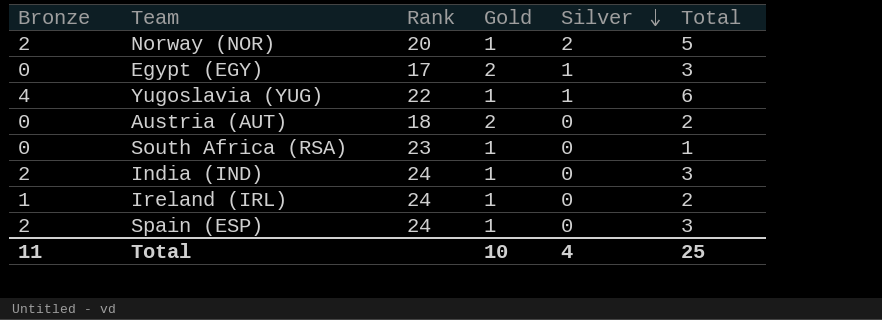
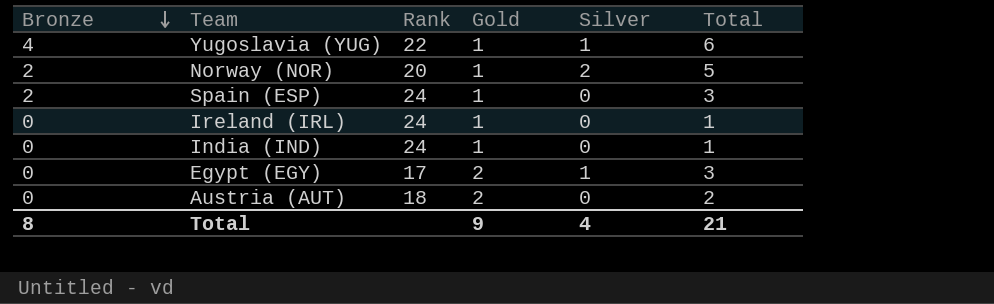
row order: Silver descending -> Bronze descending
row South Africa (RSA): 0 | 23 | 1 | 0 | 1 -> none
Ireland (IRL) | Bronze: 1 -> 0
Ireland (IRL) | Total: 2 -> 1
India (IND) | Bronze: 2 -> 0
India (IND) | Total: 3 -> 1
Total | Bronze: 11 -> 8
Total | Gold: 10 -> 9
Total | Total: 25 -> 21

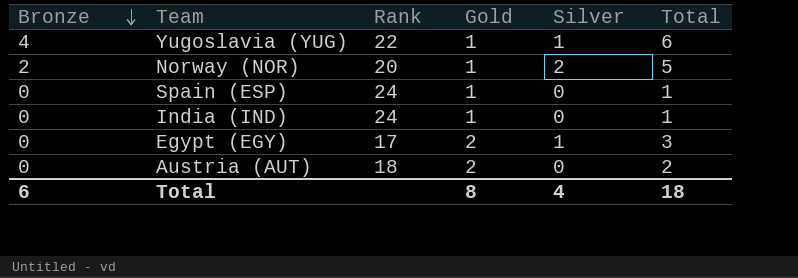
row Ireland (IRL): 0 | 24 | 1 | 0 | 1 -> none
Spain (ESP) | Bronze: 2 -> 0
Spain (ESP) | Total: 3 -> 1
Total | Bronze: 8 -> 6
Total | Gold: 9 -> 8
Total | Total: 21 -> 18

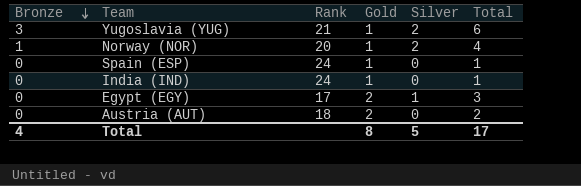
Yugoslavia (YUG) | Bronze: 4 -> 3
Yugoslavia (YUG) | Rank: 22 -> 21
Yugoslavia (YUG) | Silver: 1 -> 2
Norway (NOR) | Bronze: 2 -> 1
Norway (NOR) | Total: 5 -> 4
Total | Bronze: 6 -> 4
Total | Silver: 4 -> 5
Total | Total: 18 -> 17

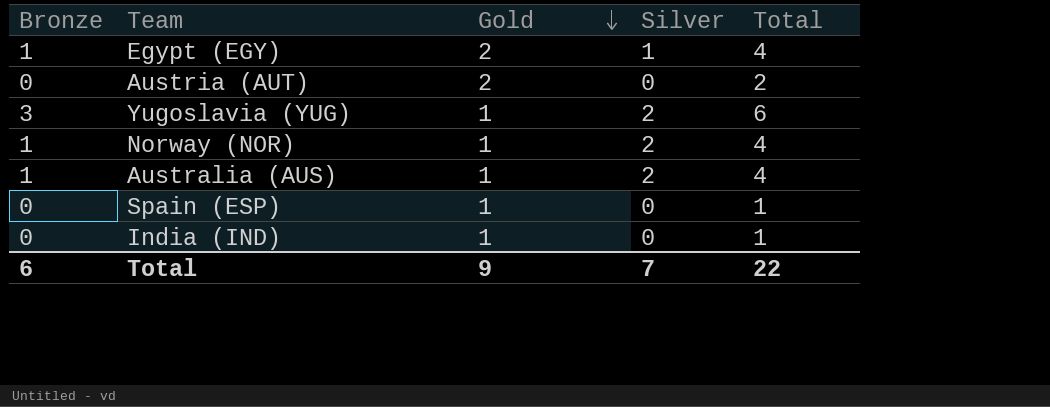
row order: Bronze descending -> Gold descending
column Rank | position: 3 -> none
Egypt (EGY) | Bronze: 0 -> 1
Egypt (EGY) | Total: 3 -> 4
row Australia (AUS): none -> 1 | 1 | 2 | 4
Total | Bronze: 4 -> 6
Total | Gold: 8 -> 9
Total | Silver: 5 -> 7
Total | Total: 17 -> 22

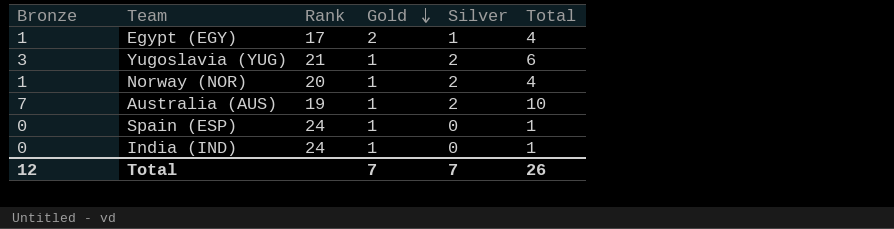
column Rank | position: none -> 3
row Austria (AUT): 0 | 2 | 0 | 2 -> none
Australia (AUS) | Bronze: 1 -> 7
Australia (AUS) | Total: 4 -> 10
Total | Bronze: 6 -> 12
Total | Gold: 9 -> 7
Total | Total: 22 -> 26

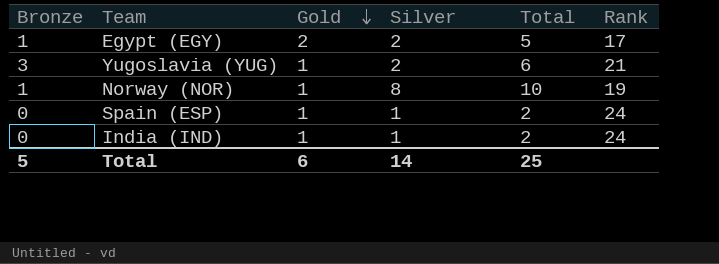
column Rank | position: 3 -> 6
row Australia (AUS): 7 | 19 | 1 | 2 | 10 -> none
Egypt (EGY) | Silver: 1 -> 2
Egypt (EGY) | Total: 4 -> 5
Norway (NOR) | Silver: 2 -> 8
Norway (NOR) | Total: 4 -> 10
Norway (NOR) | Rank: 20 -> 19
Spain (ESP) | Silver: 0 -> 1
Spain (ESP) | Total: 1 -> 2
India (IND) | Silver: 0 -> 1
India (IND) | Total: 1 -> 2
Total | Bronze: 12 -> 5
Total | Gold: 7 -> 6
Total | Silver: 7 -> 14
Total | Total: 26 -> 25

